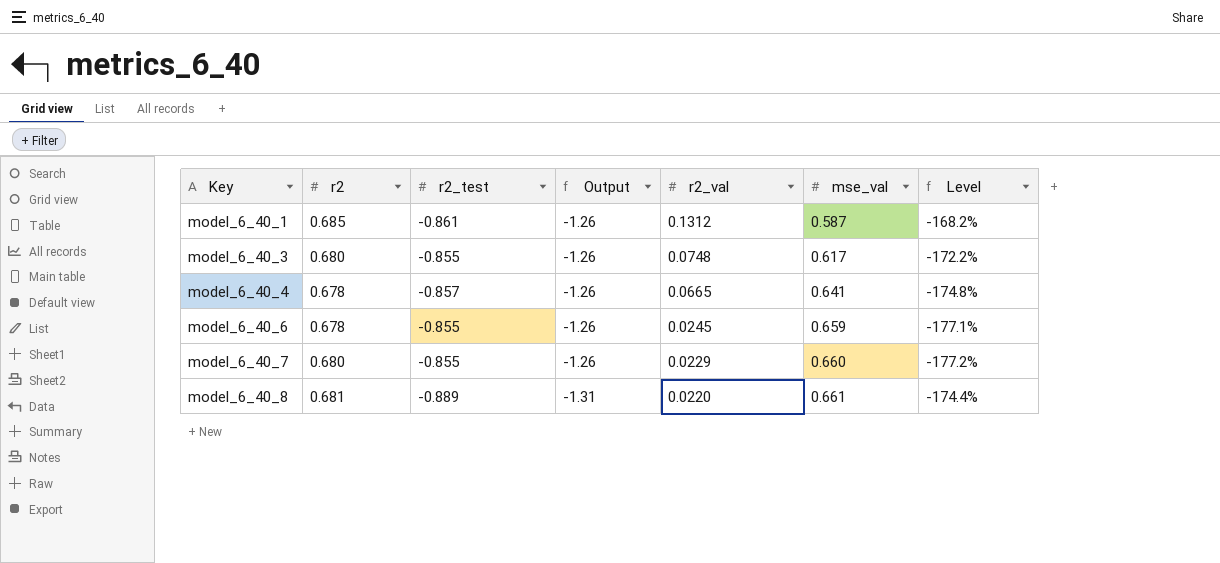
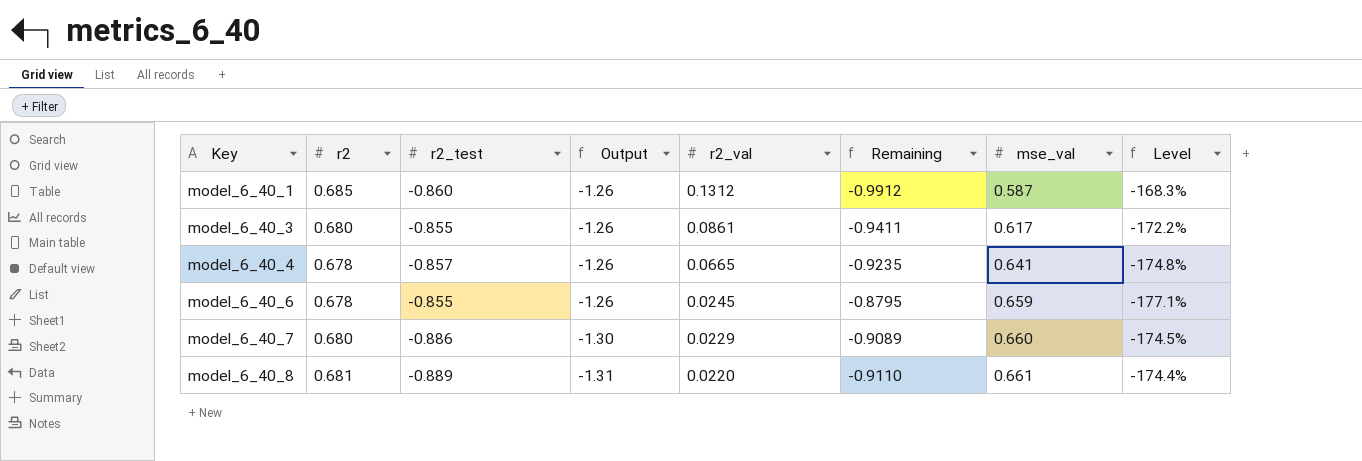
column Remaining | formula: none -> [r2_test] - [r2_val]
model_6_40_1 | r2_test: -0.861 -> -0.860
model_6_40_1 | Level: -168.2% -> -168.3%
model_6_40_3 | r2_val: 0.0748 -> 0.0861
model_6_40_7 | r2_test: -0.855 -> -0.886
model_6_40_7 | Output: -1.26 -> -1.30
model_6_40_7 | Level: -177.2% -> -174.5%

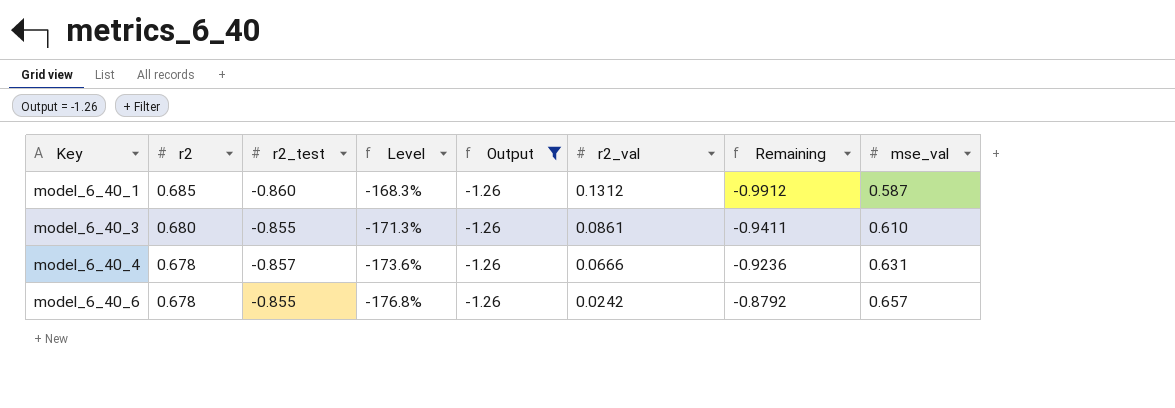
filter: none -> Output = -1.26
column Level | position: 8 -> 4
model_6_40_3 | Level: -172.2% -> -171.3%
model_6_40_3 | mse_val: 0.617 -> 0.610
model_6_40_4 | Level: -174.8% -> -173.6%
model_6_40_4 | r2_val: 0.0665 -> 0.0666
model_6_40_4 | Remaining: -0.9235 -> -0.9236
model_6_40_4 | mse_val: 0.641 -> 0.631
model_6_40_6 | Level: -177.1% -> -176.8%
model_6_40_6 | r2_val: 0.0245 -> 0.0242
model_6_40_6 | Remaining: -0.8795 -> -0.8792
model_6_40_6 | mse_val: 0.659 -> 0.657

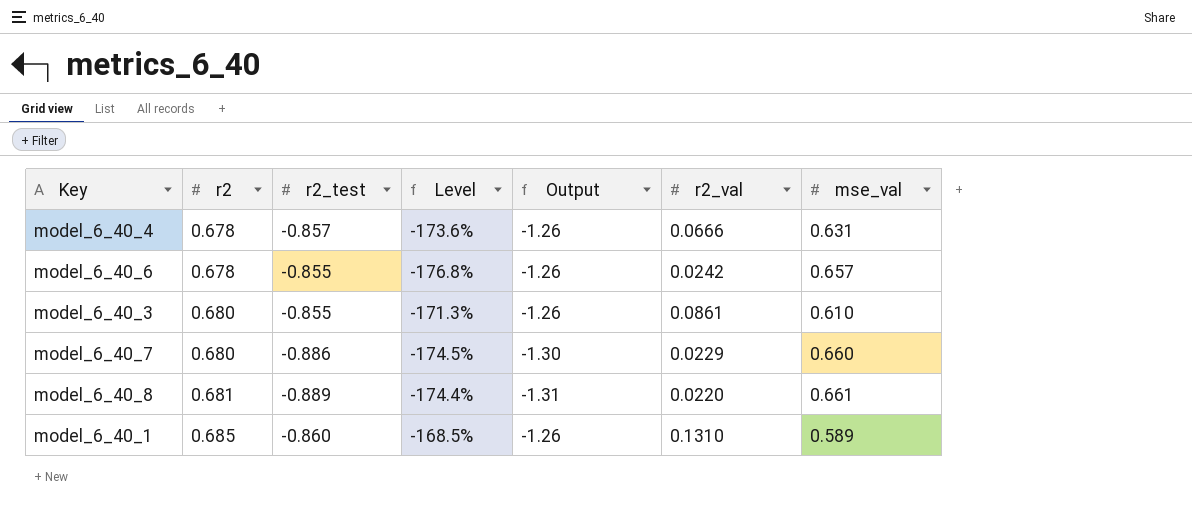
filter: Output = -1.26 -> none
row order: Key ascending -> r2 ascending
column Remaining | formula: [r2_test] - [r2_val] -> none
model_6_40_1 | Level: -168.3% -> -168.5%
model_6_40_1 | r2_val: 0.1312 -> 0.1310
model_6_40_1 | mse_val: 0.587 -> 0.589

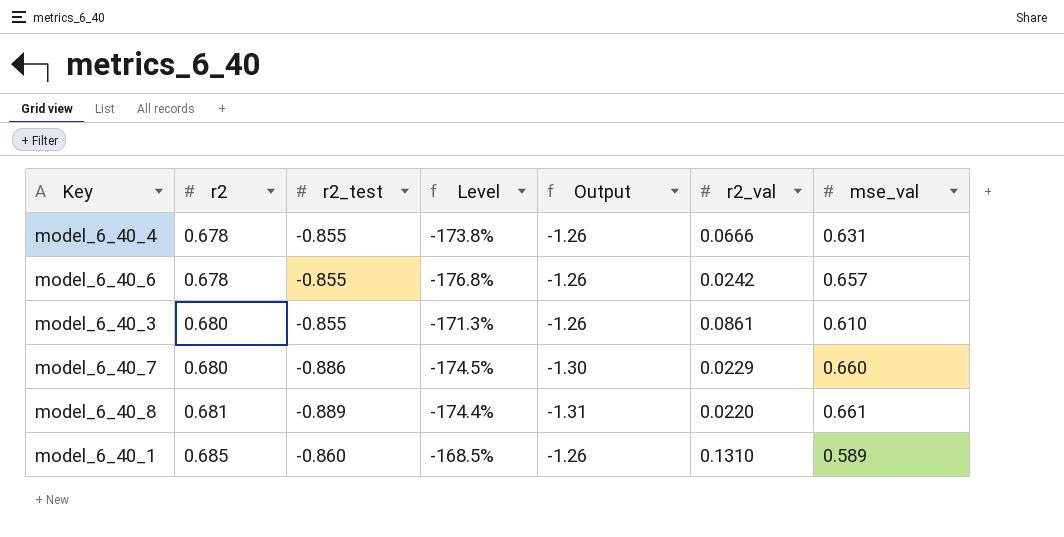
model_6_40_4 | r2_test: -0.857 -> -0.855
model_6_40_4 | Level: -173.6% -> -173.8%

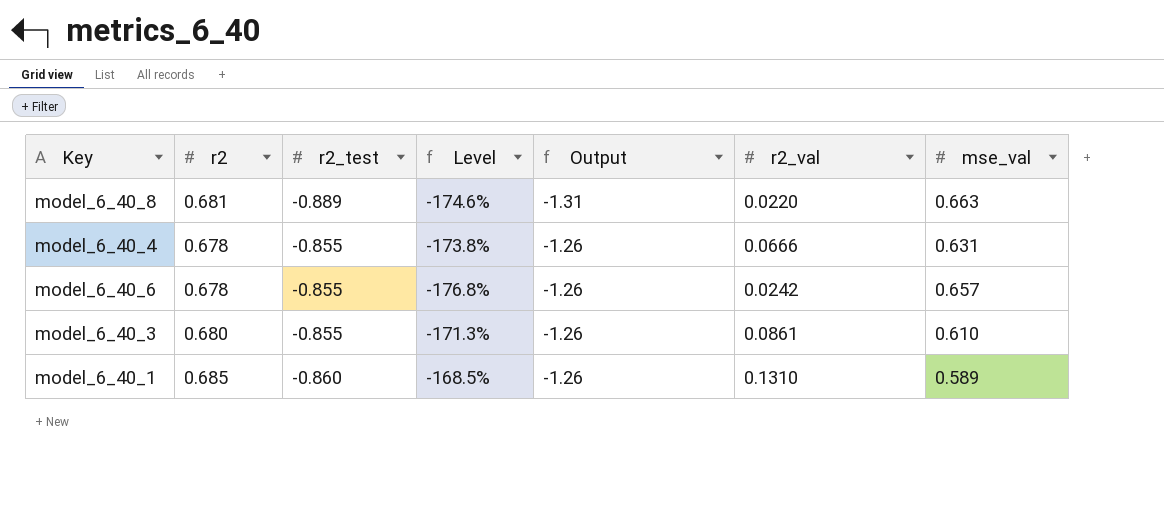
row order: r2 ascending -> Output ascending
row model_6_40_7: 0.680 | -0.886 | -174.5% | -1.30 | 0.0229 | 0.660 -> none
model_6_40_8 | Level: -174.4% -> -174.6%
model_6_40_8 | mse_val: 0.661 -> 0.663

